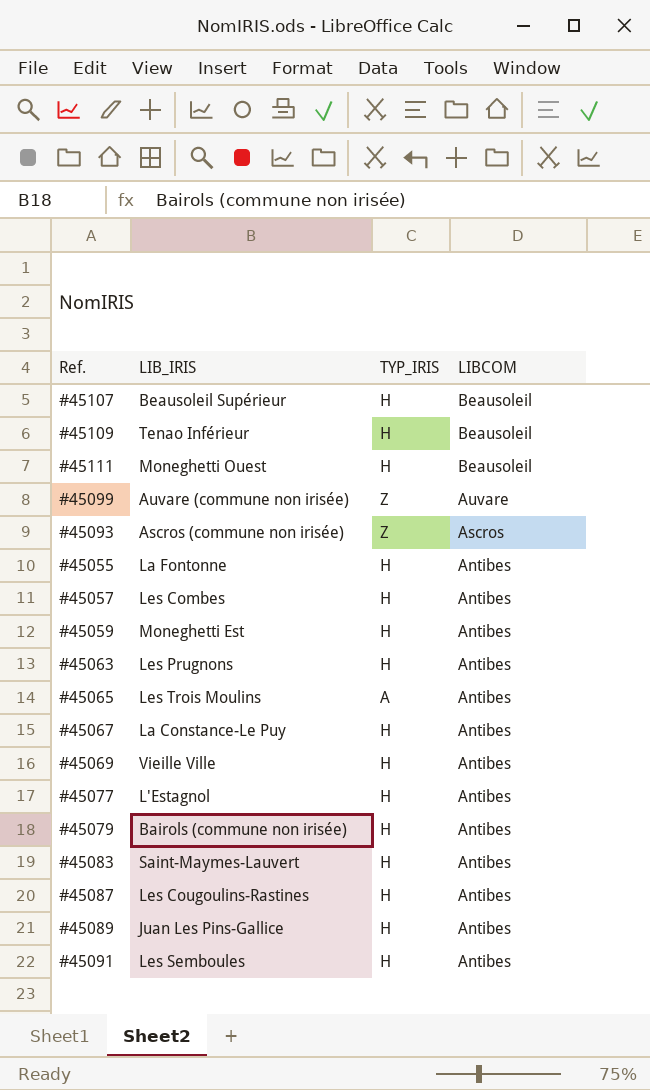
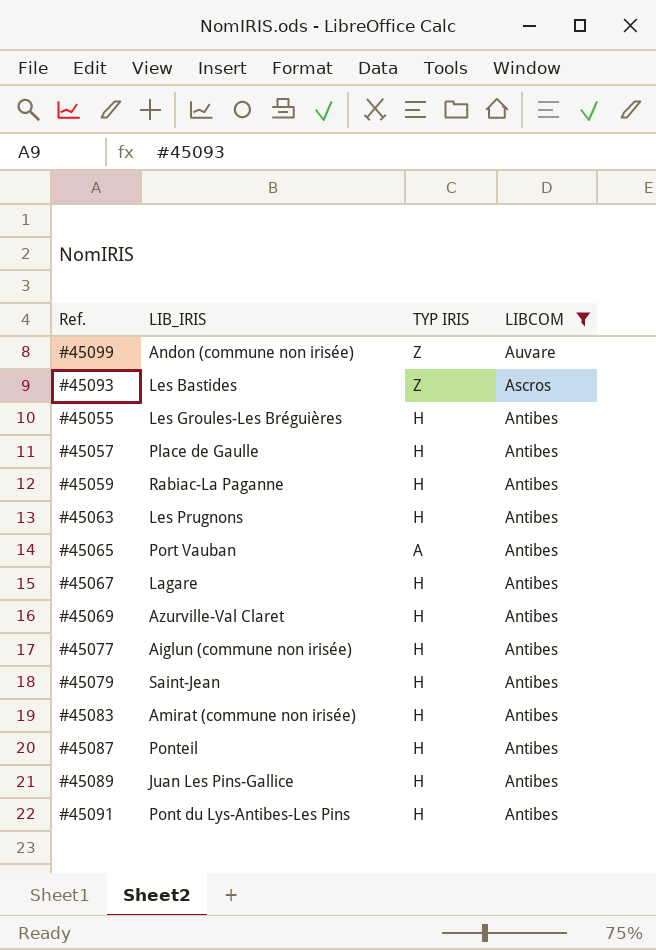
filter: none -> LIBCOM != Beausoleil
column name: TYP_IRIS -> TYP IRIS
#45099 | LIB_IRIS: Auvare (commune non irisée) -> Andon (commune non irisée)
#45093 | LIB_IRIS: Ascros (commune non irisée) -> Les Bastides
#45055 | LIB_IRIS: La Fontonne -> Les Groules-Les Bréguières
#45057 | LIB_IRIS: Les Combes -> Place de Gaulle
#45059 | LIB_IRIS: Moneghetti Est -> Rabiac-La Paganne
#45065 | LIB_IRIS: Les Trois Moulins -> Port Vauban
#45067 | LIB_IRIS: La Constance-Le Puy -> Lagare
#45069 | LIB_IRIS: Vieille Ville -> Azurville-Val Claret
#45077 | LIB_IRIS: L'Estagnol -> Aiglun (commune non irisée)
#45079 | LIB_IRIS: Bairols (commune non irisée) -> Saint-Jean
#45083 | LIB_IRIS: Saint-Maymes-Lauvert -> Amirat (commune non irisée)
#45087 | LIB_IRIS: Les Cougoulins-Rastines -> Ponteil
#45091 | LIB_IRIS: Les Semboules -> Pont du Lys-Antibes-Les Pins

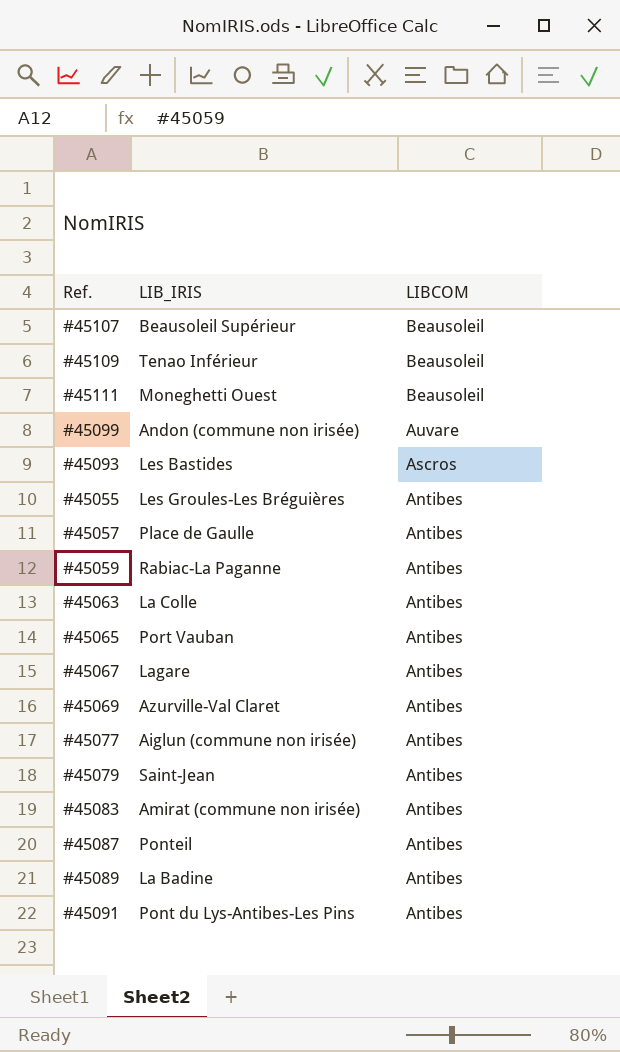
filter: LIBCOM != Beausoleil -> none
column TYP IRIS | position: 3 -> none
#45063 | LIB_IRIS: Les Prugnons -> La Colle
#45089 | LIB_IRIS: Juan Les Pins-Gallice -> La Badine

